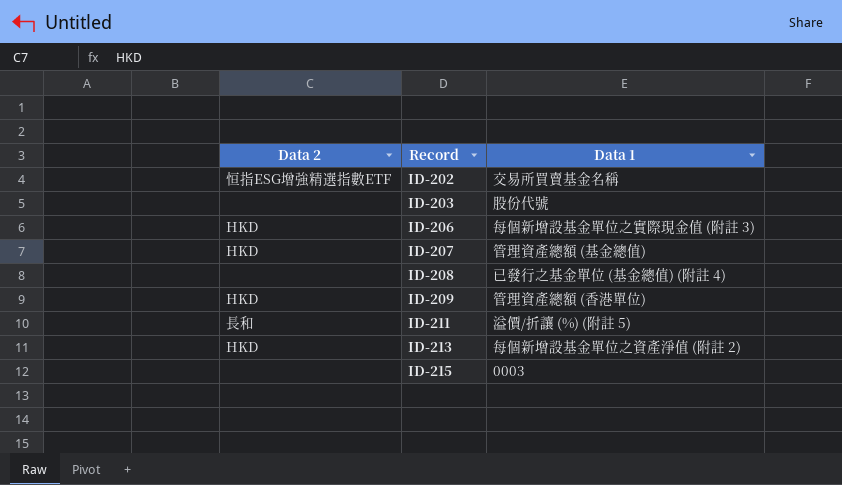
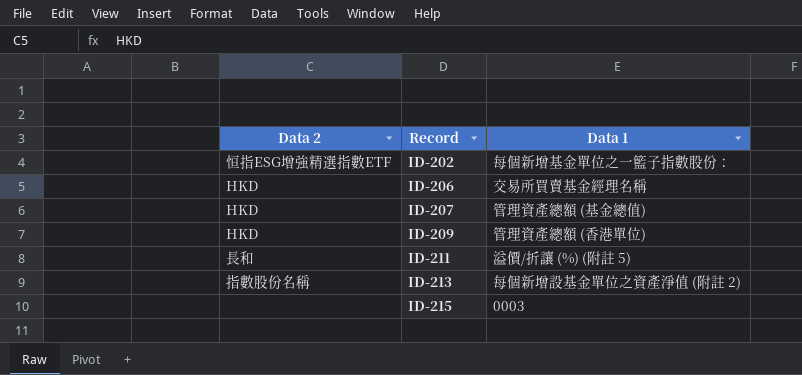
row ID-203: none | 股份代號 -> none
row ID-208: none | 已發行之基金單位 (基金總值) (附註 4) -> none
ID-202 | Data 1: 交易所買賣基金名稱 -> 每個新增基金單位之一籃子指數股份：
ID-206 | Data 1: 每個新增設基金單位之實際現金值 (附註 3) -> 交易所買賣基金經理名稱
ID-213 | Data 2: HKD -> 指數股份名稱

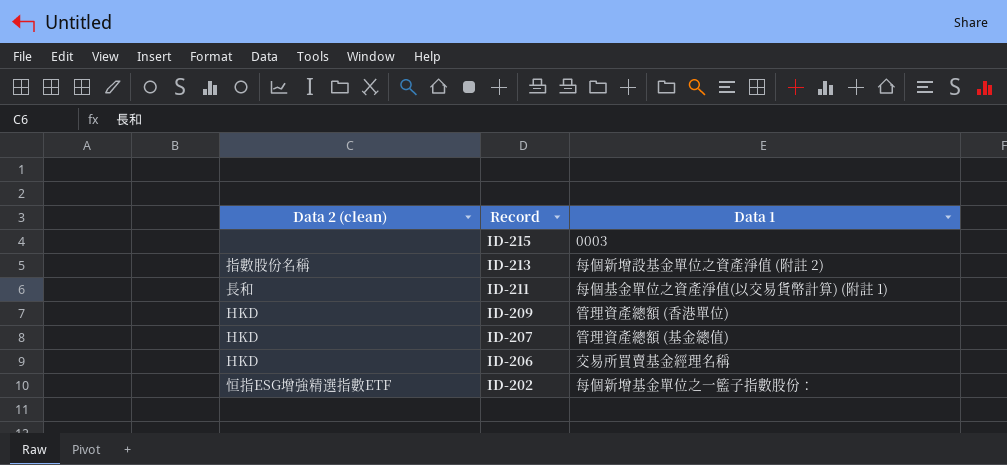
row order: Record ascending -> Record descending
column name: Data 2 -> Data 2 (clean)
ID-211 | Data 1: 溢價/折讓 (%) (附註 5) -> 每個基金單位之資產淨值(以交易貨幣計算) (附註 1)

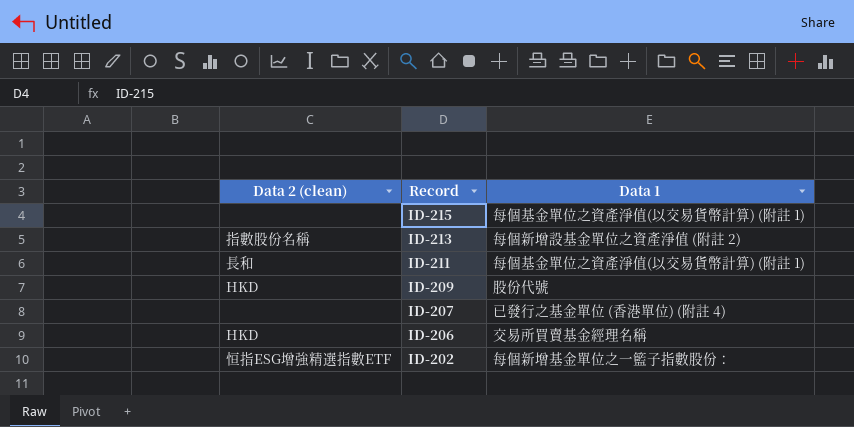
ID-215 | Data 1: 0003 -> 每個基金單位之資產淨值(以交易貨幣計算) (附註 1)
ID-209 | Data 1: 管理資產總額 (香港單位) -> 股份代號
ID-207 | Data 2 (clean): HKD -> none
ID-207 | Data 1: 管理資產總額 (基金總值) -> 已發行之基金單位 (香港單位) (附註 4)

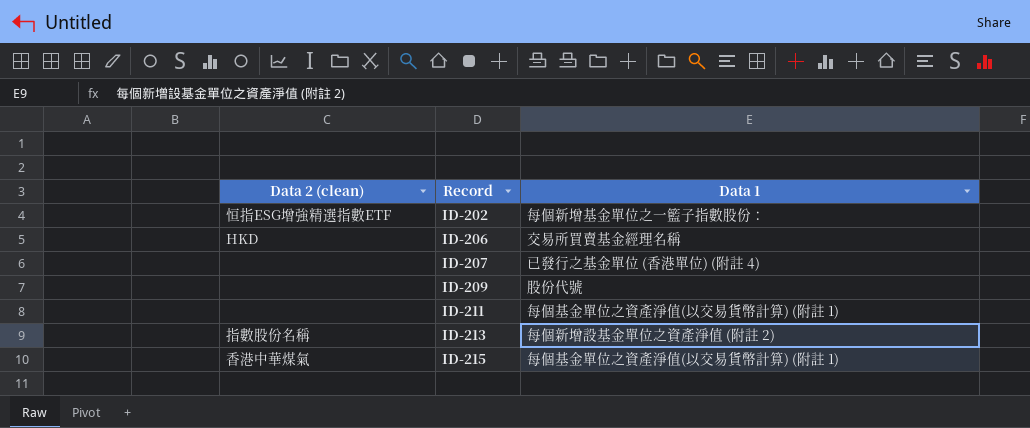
row order: Record descending -> Record ascending
ID-209 | Data 2 (clean): HKD -> none
ID-211 | Data 2 (clean): 長和 -> none
ID-215 | Data 2 (clean): none -> 香港中華煤氣

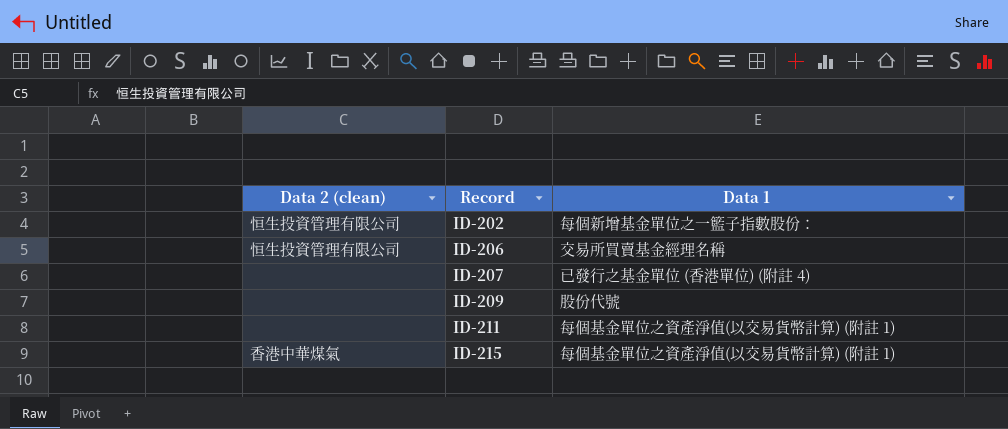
row ID-213: 指數股份名稱 | 每個新增設基金單位之資產淨值 (附註 2) -> none
ID-202 | Data 2 (clean): 恒指ESG增強精選指數ETF -> 恒生投資管理有限公司
ID-206 | Data 2 (clean): HKD -> 恒生投資管理有限公司

